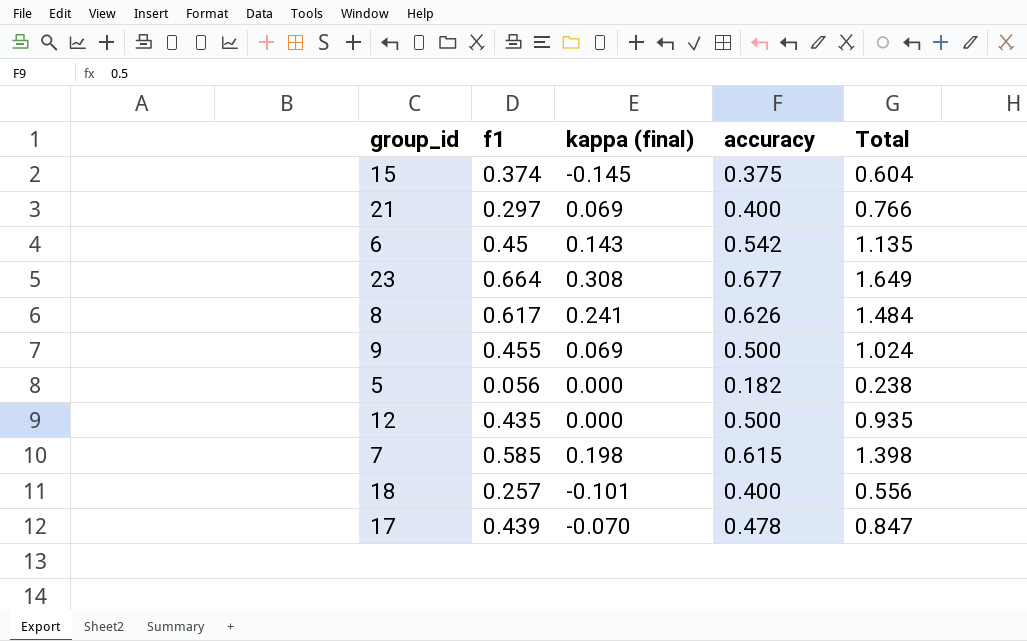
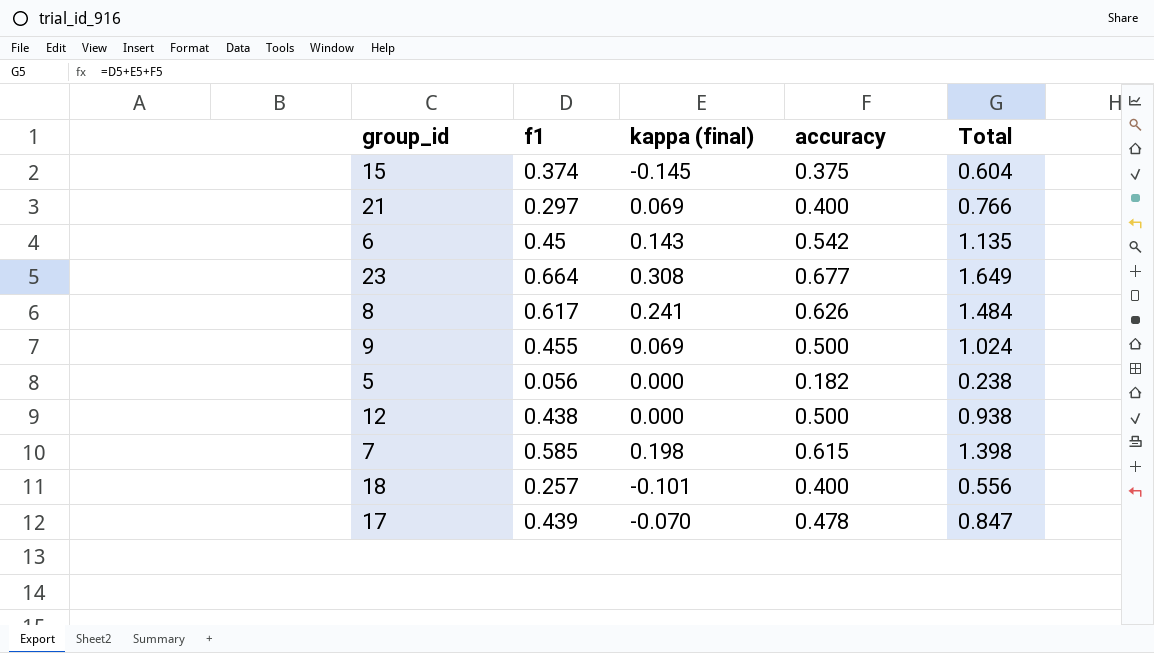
12 | f1: 0.435 -> 0.438
12 | Total: 0.935 -> 0.938

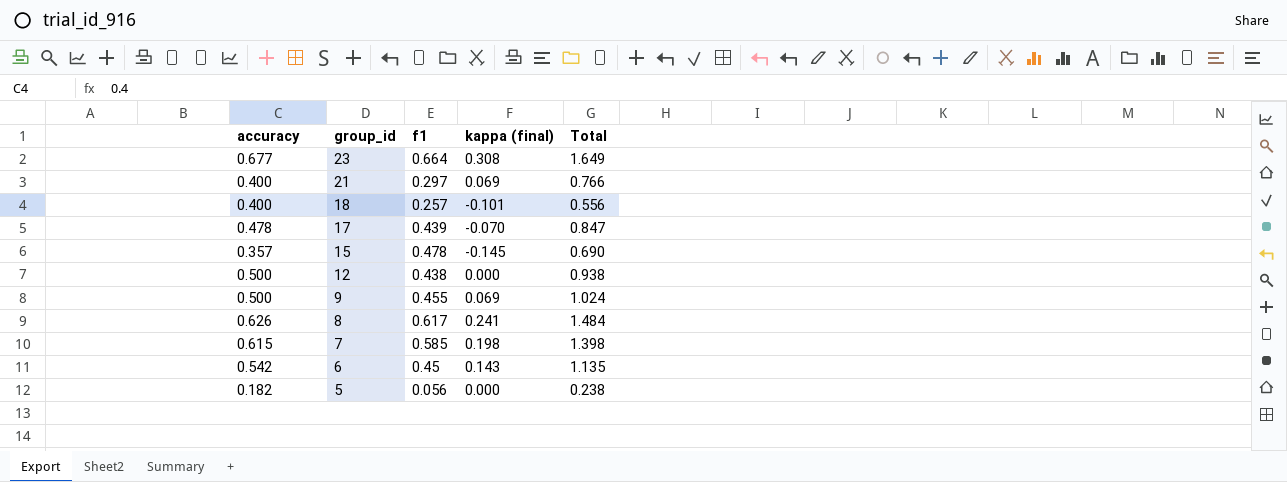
row order: none -> group_id descending
column accuracy | position: 4 -> 1
15 | accuracy: 0.375 -> 0.357
15 | f1: 0.374 -> 0.478
15 | Total: 0.604 -> 0.690

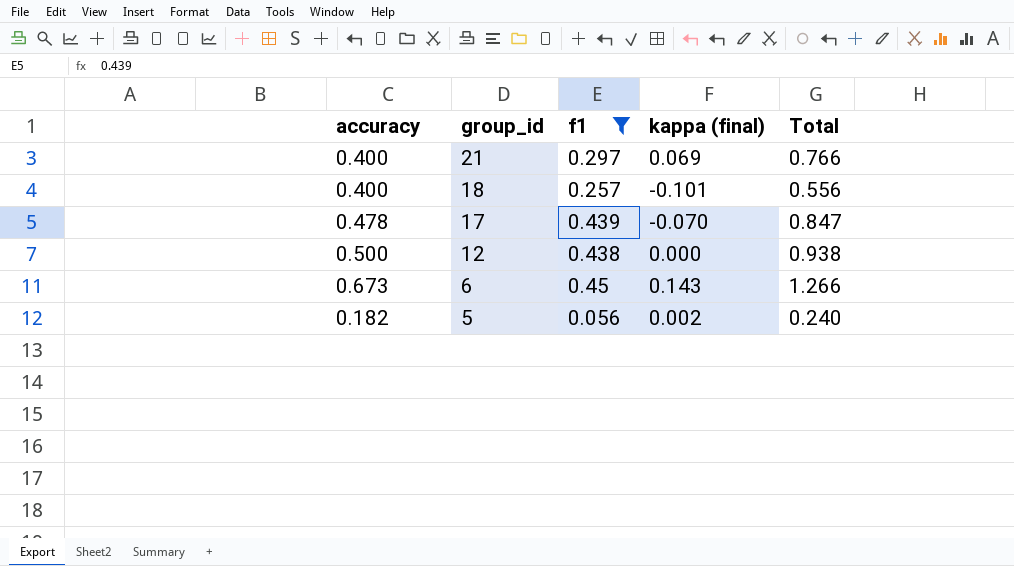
filter: none -> f1 <= 0.45
6 | accuracy: 0.542 -> 0.673
6 | Total: 1.135 -> 1.266
5 | kappa (final): 0.000 -> 0.002
5 | Total: 0.238 -> 0.240

